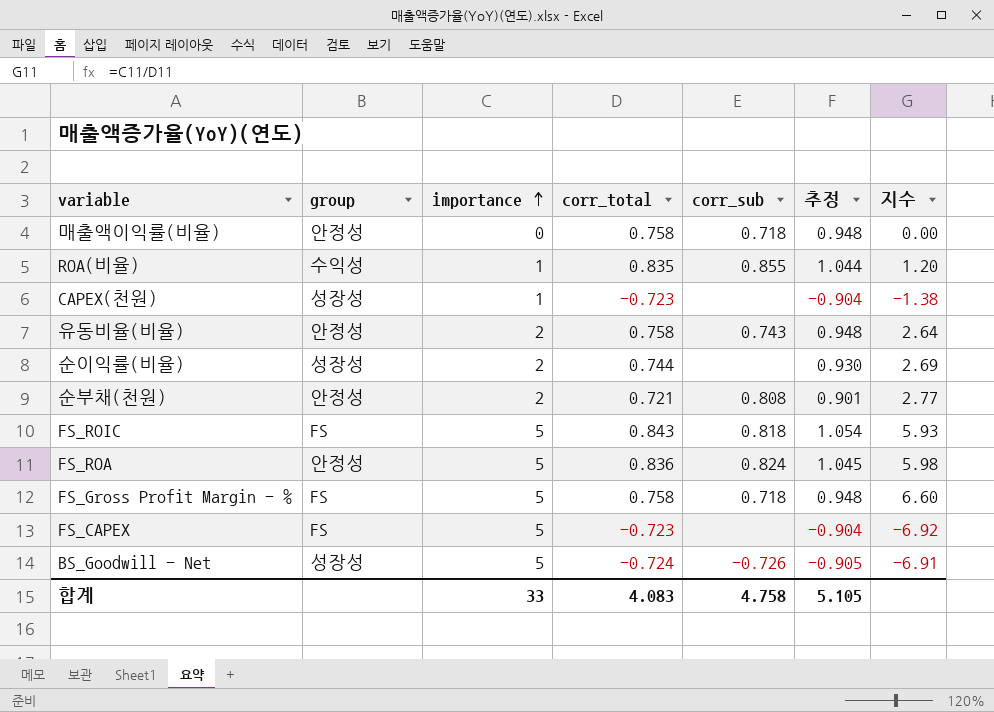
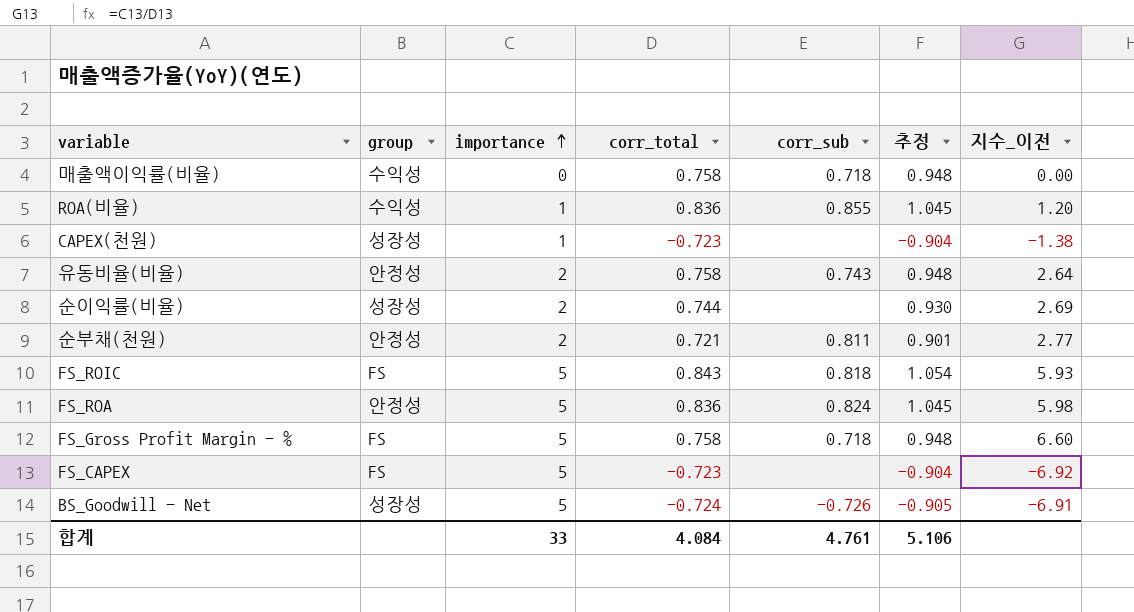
column name: 지수 -> 지수_이전
매출액이익률(비율) | group: 안정성 -> 수익성
ROA(비율) | corr_total: 0.835 -> 0.836
ROA(비율) | 추정: 1.044 -> 1.045
순부채(천원) | corr_sub: 0.808 -> 0.811
합계 | corr_total: 4.083 -> 4.084
합계 | corr_sub: 4.758 -> 4.761
합계 | 추정: 5.105 -> 5.106

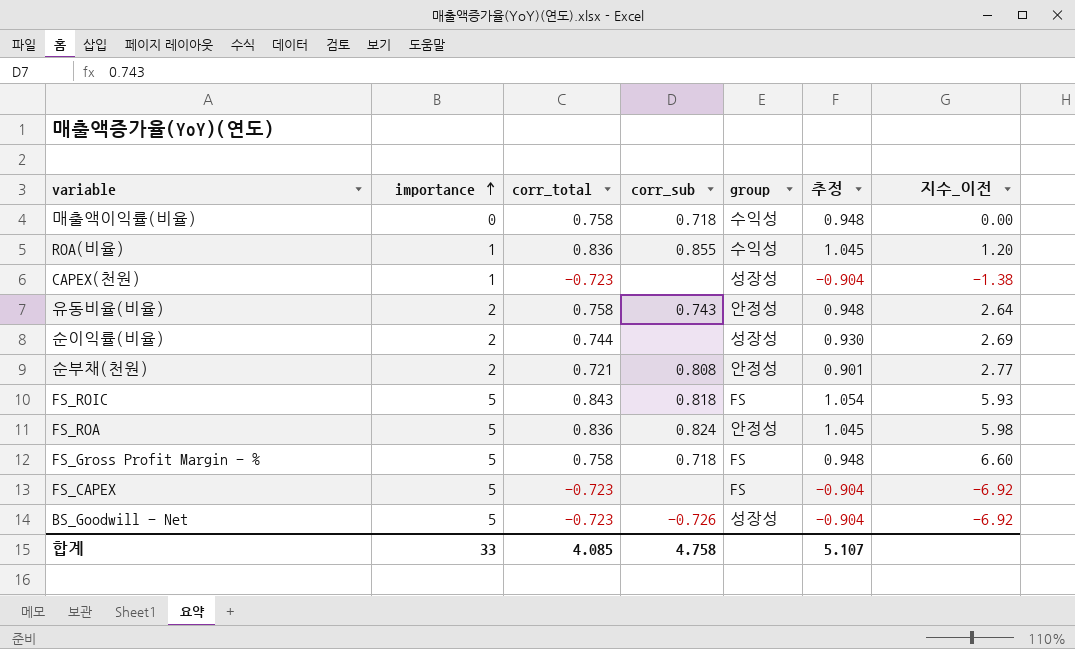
column group | position: 2 -> 5
순부채(천원) | corr_sub: 0.811 -> 0.808
BS_Goodwill - Net | corr_total: -0.724 -> -0.723
BS_Goodwill - Net | 추정: -0.905 -> -0.904
BS_Goodwill - Net | 지수_이전: -6.91 -> -6.92
합계 | corr_total: 4.084 -> 4.085
합계 | corr_sub: 4.761 -> 4.758
합계 | 추정: 5.106 -> 5.107

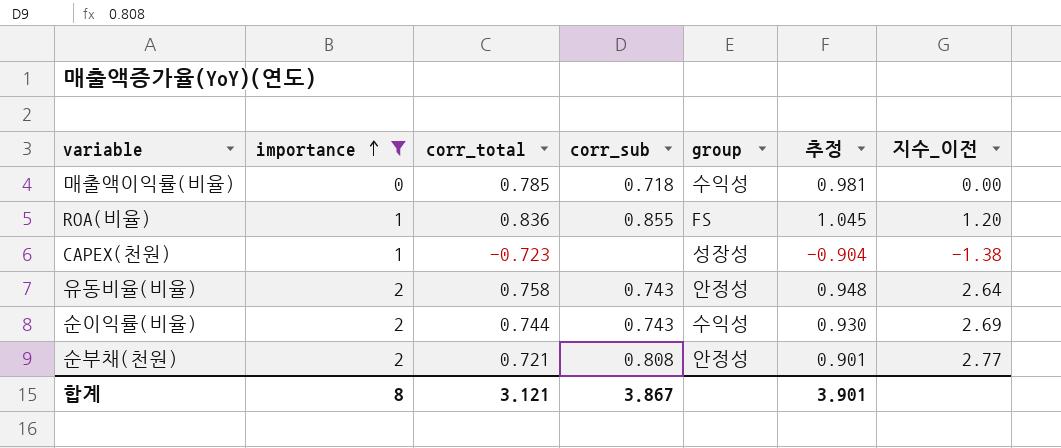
filter: none -> importance != 5
매출액이익률(비율) | corr_total: 0.758 -> 0.785
매출액이익률(비율) | 추정: 0.948 -> 0.981
ROA(비율) | group: 수익성 -> FS
순이익률(비율) | corr_sub: none -> 0.743
순이익률(비율) | group: 성장성 -> 수익성
합계 | importance: 33 -> 8
합계 | corr_total: 4.085 -> 3.121
합계 | corr_sub: 4.758 -> 3.867
합계 | 추정: 5.107 -> 3.901

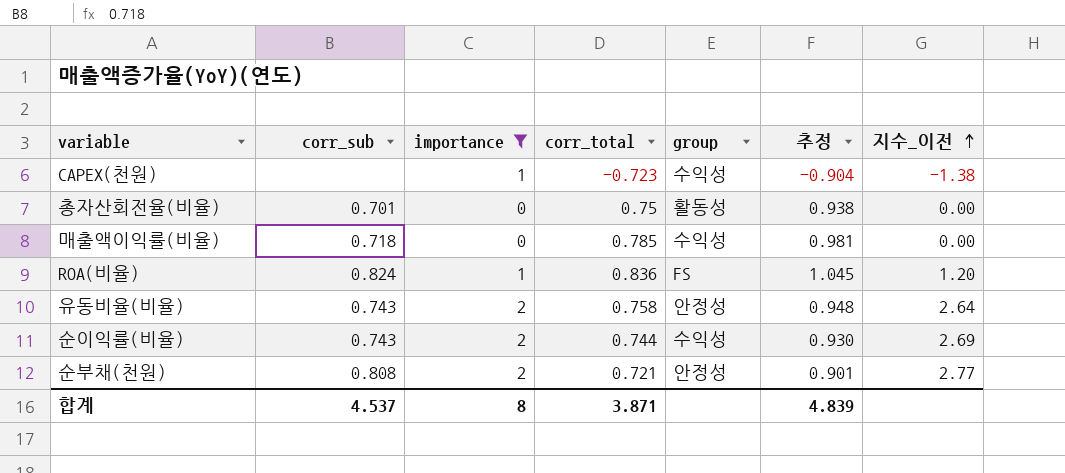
row order: importance ascending -> 지수_이전 ascending
column corr_sub | position: 4 -> 2
CAPEX(천원) | group: 성장성 -> 수익성
row 총자산회전율(비율): none -> 0.701 | 0 | 0.75 | 활동성 | 0.938 | 0.00
ROA(비율) | corr_sub: 0.855 -> 0.824
합계 | corr_sub: 3.867 -> 4.537
합계 | corr_total: 3.121 -> 3.871
합계 | 추정: 3.901 -> 4.839

